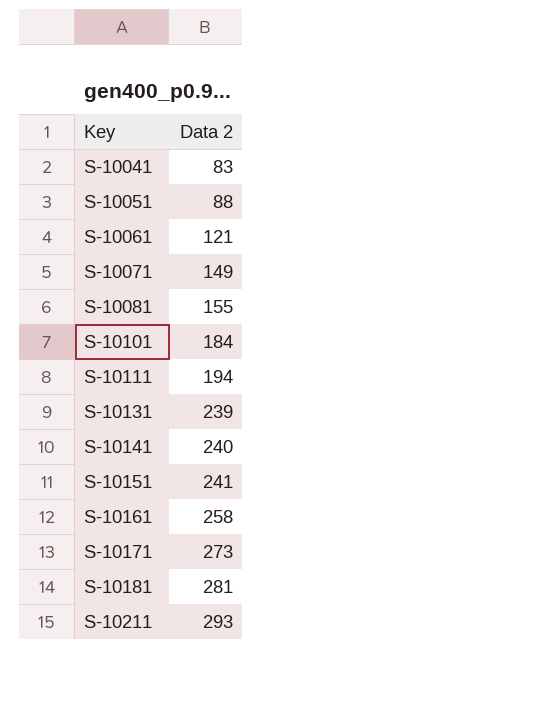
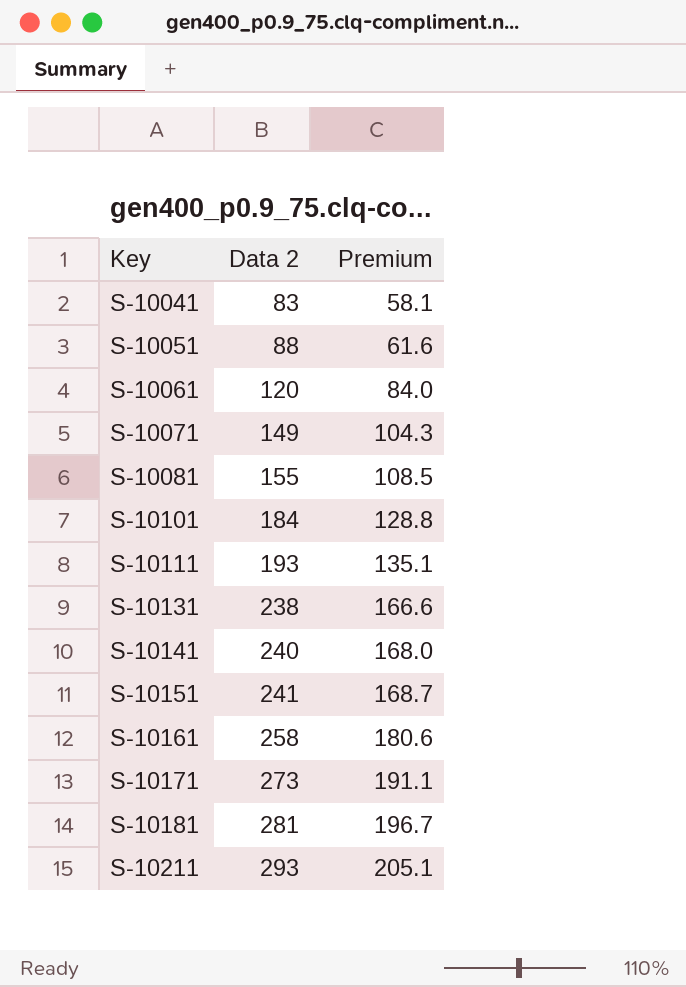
column Premium | formula: none -> [Data 2] * 0.7
S-10061 | Data 2: 121 -> 120
S-10111 | Data 2: 194 -> 193
S-10131 | Data 2: 239 -> 238

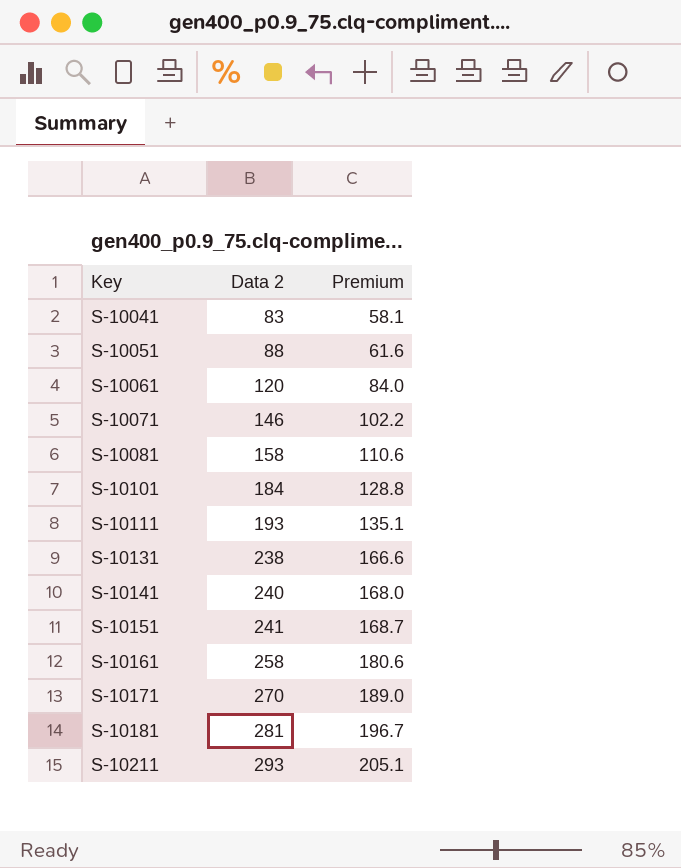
S-10071 | Data 2: 149 -> 146
S-10071 | Premium: 104.3 -> 102.2
S-10081 | Data 2: 155 -> 158
S-10081 | Premium: 108.5 -> 110.6
S-10171 | Data 2: 273 -> 270
S-10171 | Premium: 191.1 -> 189.0

